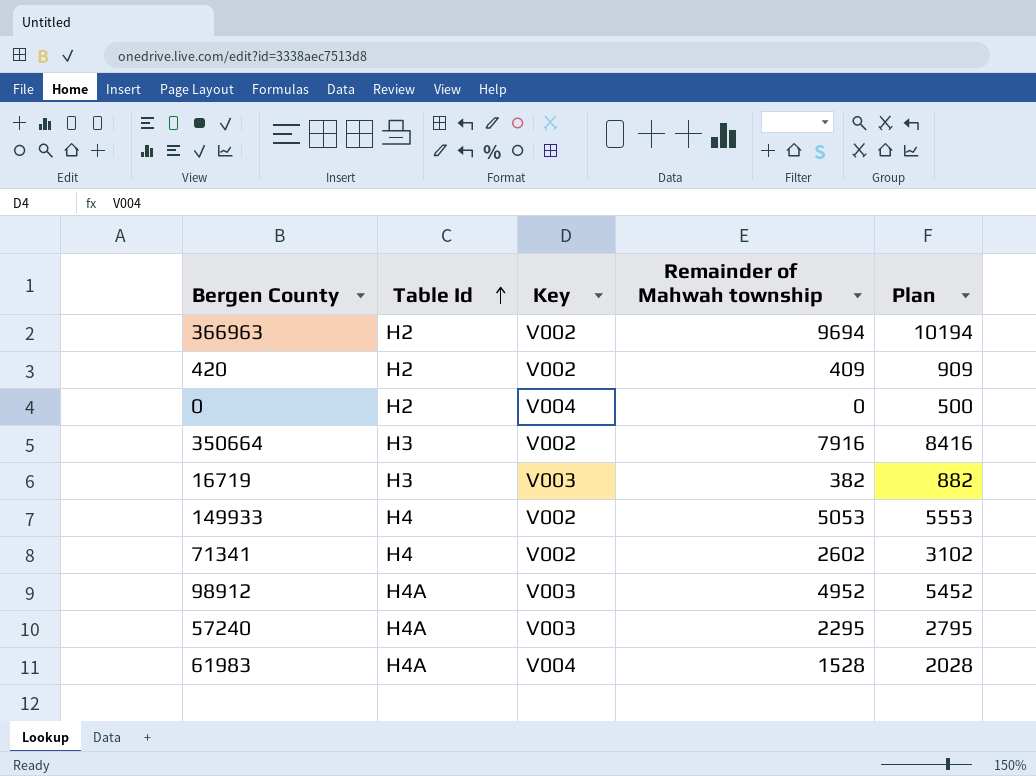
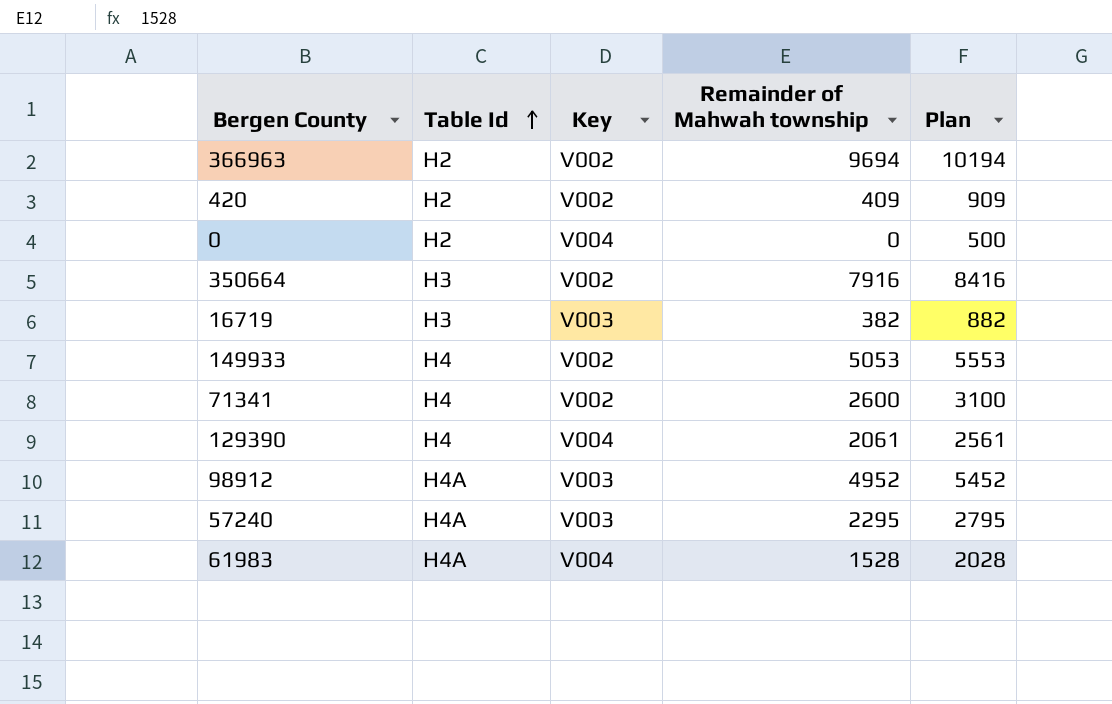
71341 | Remainder of Mahwah township: 2602 -> 2600
71341 | Plan: 3102 -> 3100
row 129390: none -> H4 | V004 | 2061 | 2561

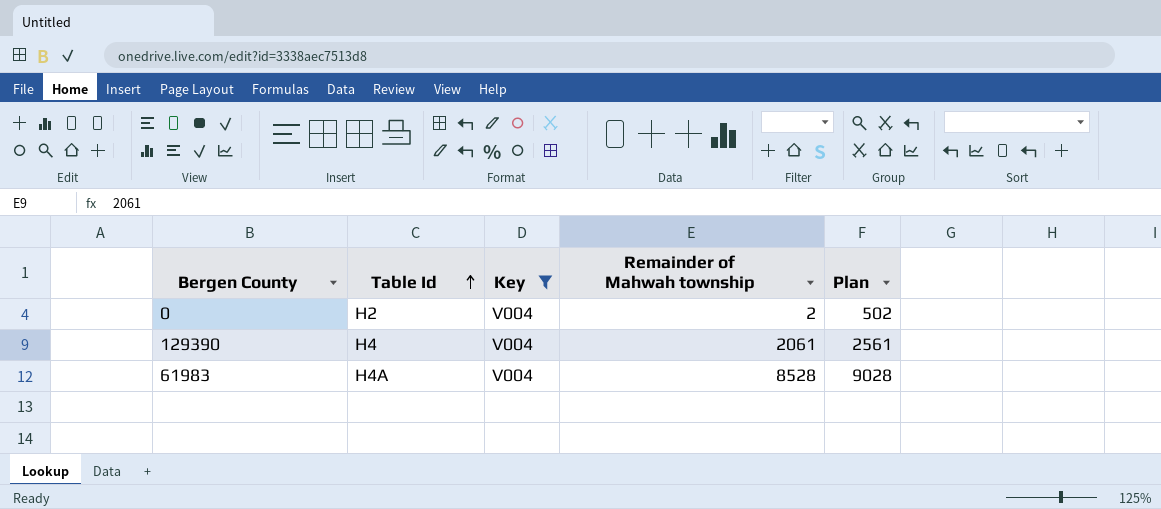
filter: none -> Key = V004
0 | Remainder of Mahwah township: 0 -> 2
0 | Plan: 500 -> 502
61983 | Remainder of Mahwah township: 1528 -> 8528
61983 | Plan: 2028 -> 9028

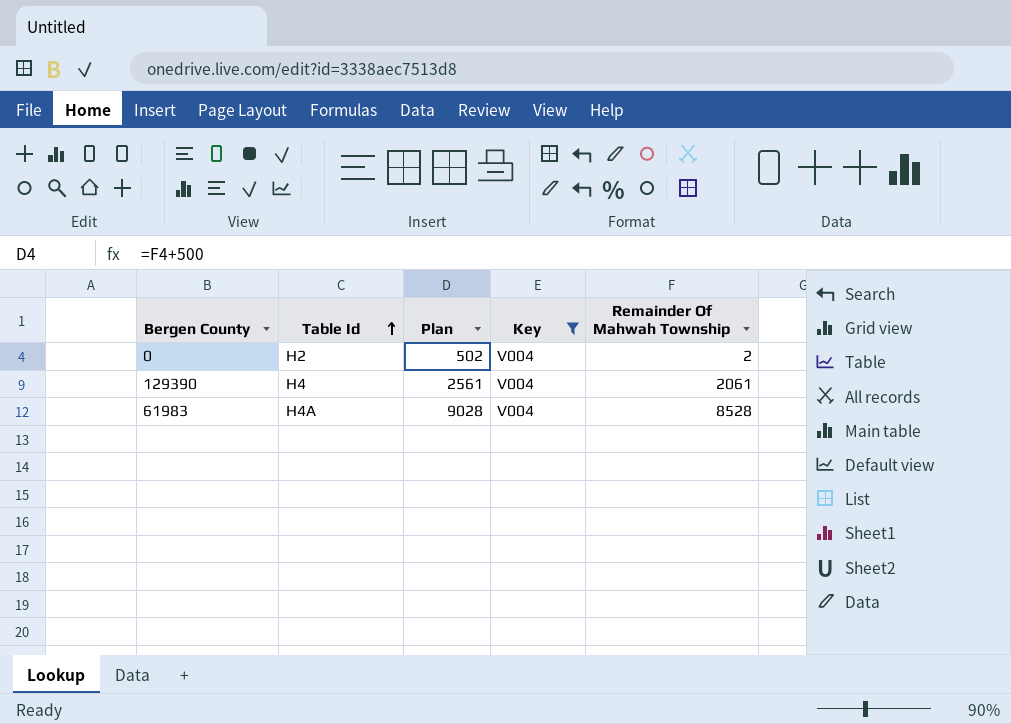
column Plan | position: 5 -> 3
column name: Remainder of Mahwah township -> Remainder Of Mahwah Township

